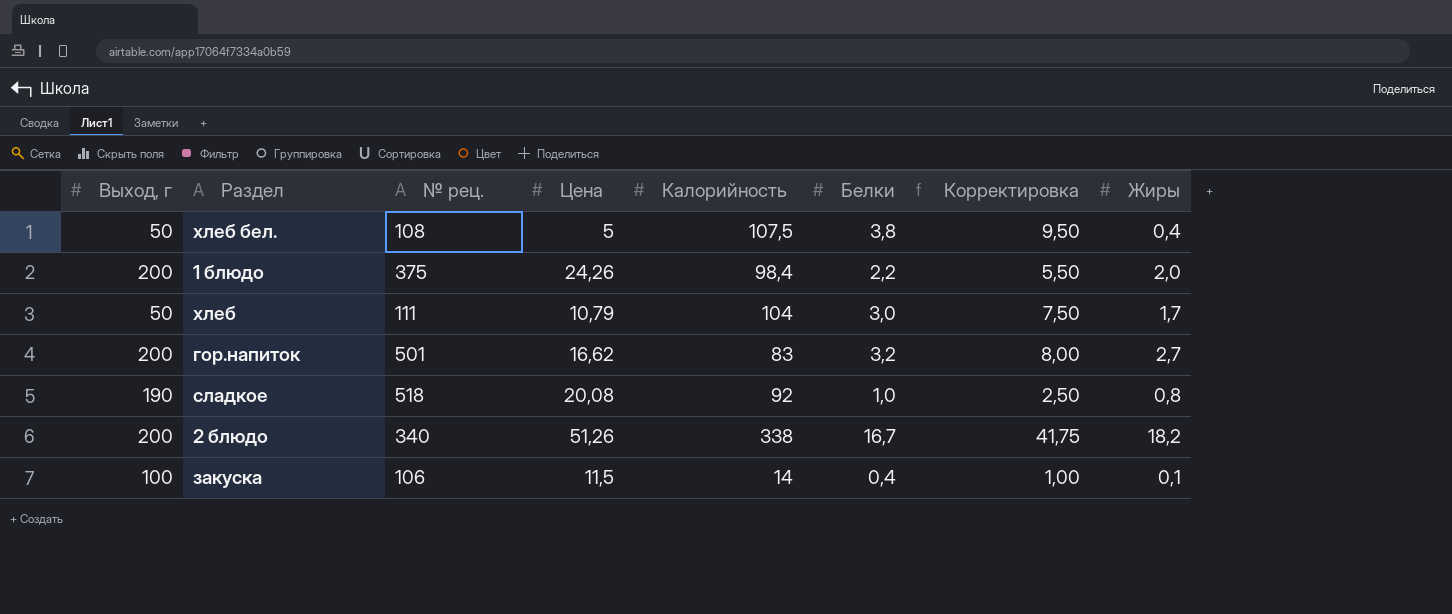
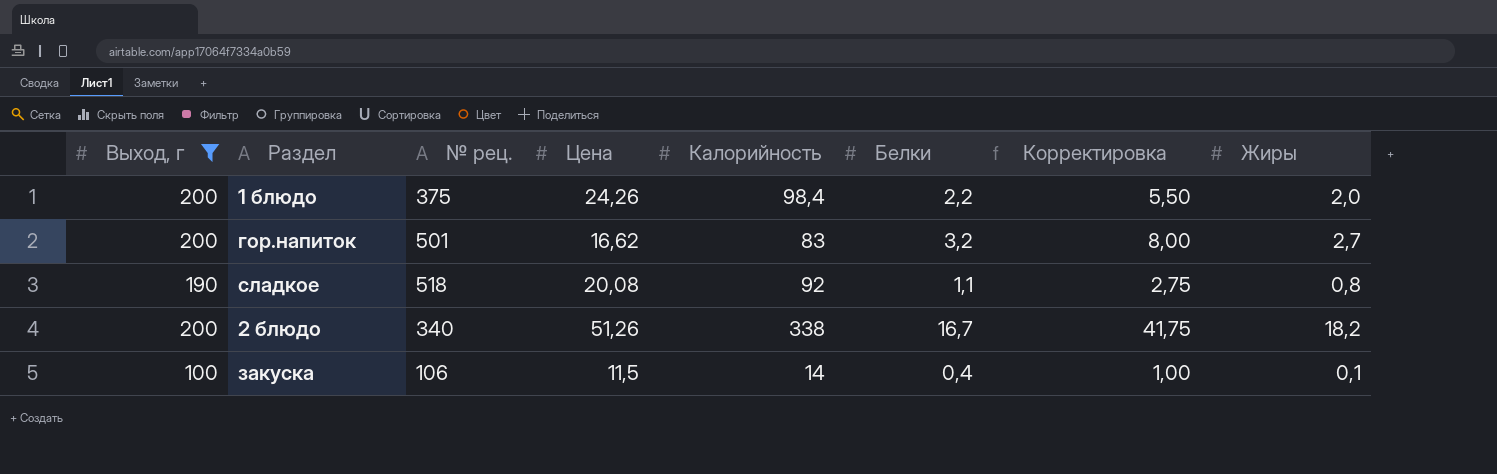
filter: none -> Выход, г != 50
сладкое | Белки: 1,0 -> 1,1
сладкое | Корректировка: 2,50 -> 2,75

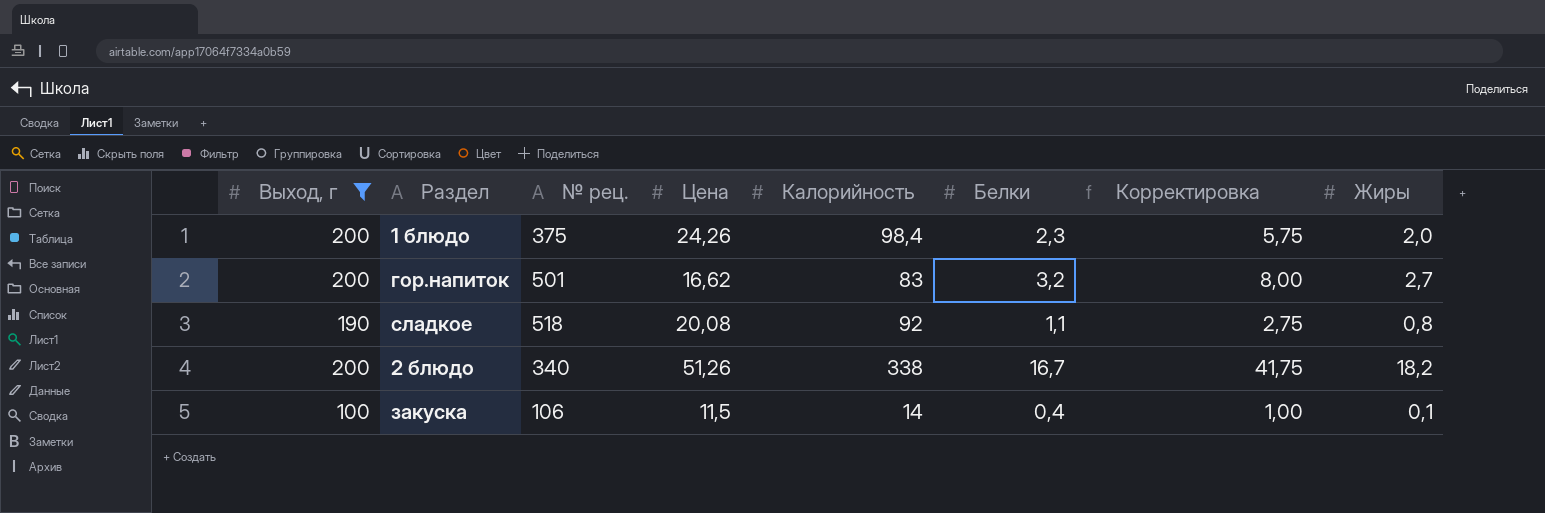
1 блюдо | Белки: 2,2 -> 2,3
1 блюдо | Корректировка: 5,50 -> 5,75

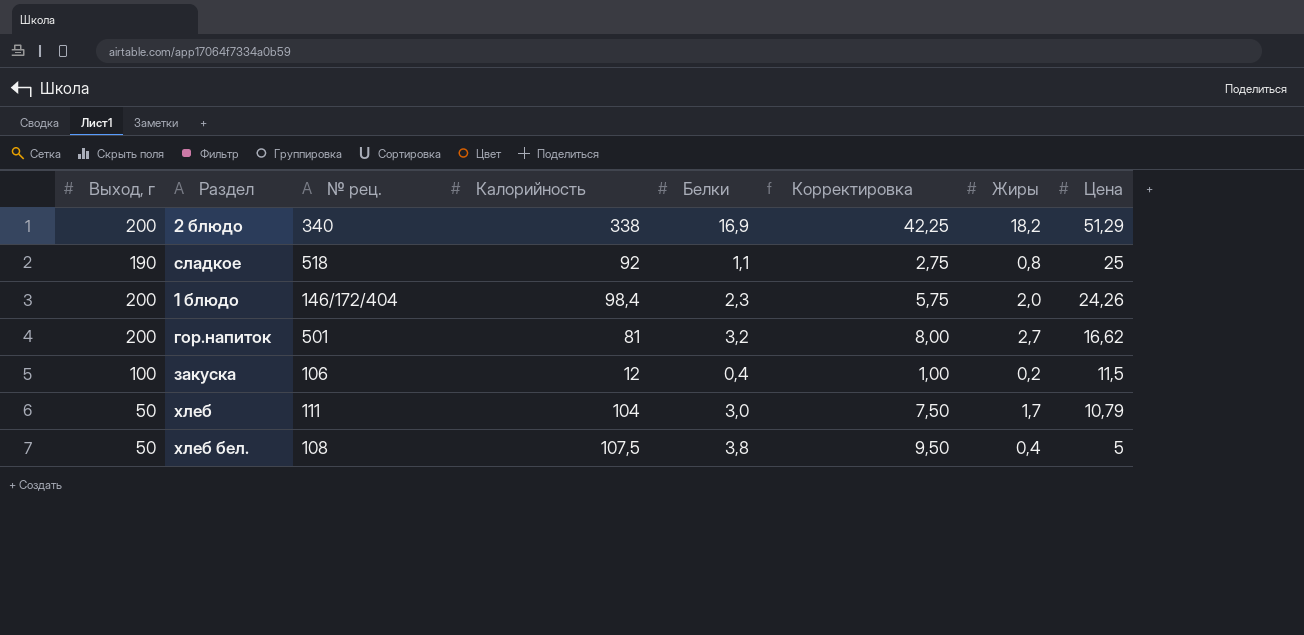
filter: Выход, г != 50 -> none
row order: none -> Цена descending
column Цена | position: 4 -> 8
2 блюдо | Белки: 16,7 -> 16,9
2 блюдо | Корректировка: 41,75 -> 42,25
2 блюдо | Цена: 51,26 -> 51,29
сладкое | Цена: 20,08 -> 25
1 блюдо | № рец.: 375 -> 146/172/404
гор.напиток | Калорийность: 83 -> 81
закуска | Калорийность: 14 -> 12
закуска | Жиры: 0,1 -> 0,2

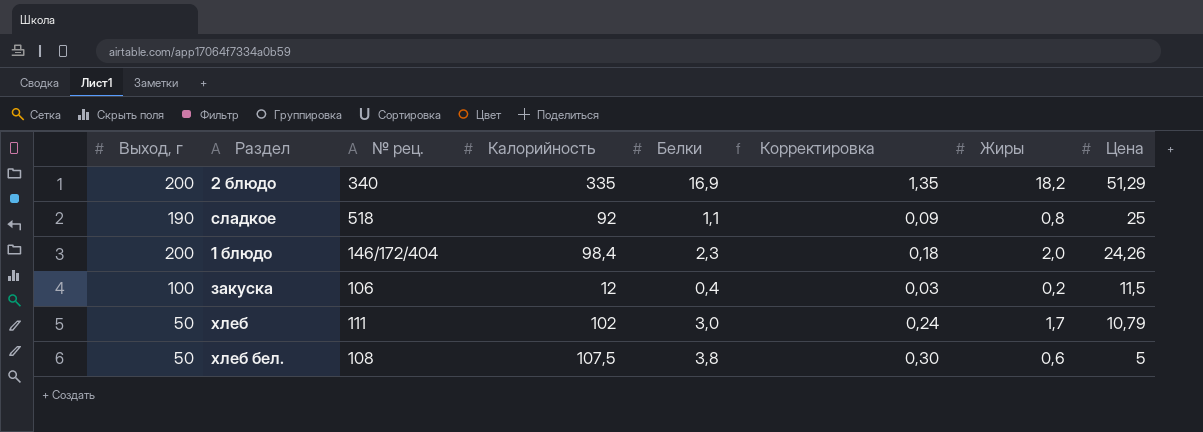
column Корректировка | formula: [Белки] * 2,5 -> [Белки] * 0,08
row гор.напиток: 200 | 501 | 81 | 3,2 | 8,00 | 2,7 | 16,62 -> none
2 блюдо | Калорийность: 338 -> 335
хлеб | Калорийность: 104 -> 102
хлеб бел. | Жиры: 0,4 -> 0,6

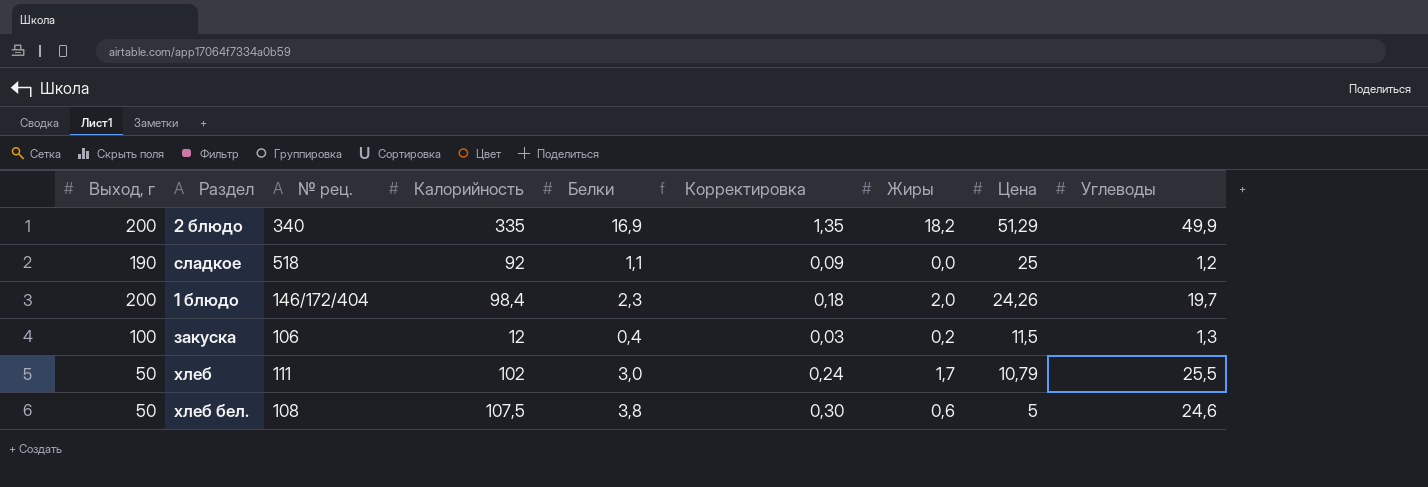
column Углеводы | position: none -> 9
сладкое | Жиры: 0,8 -> 0,0

